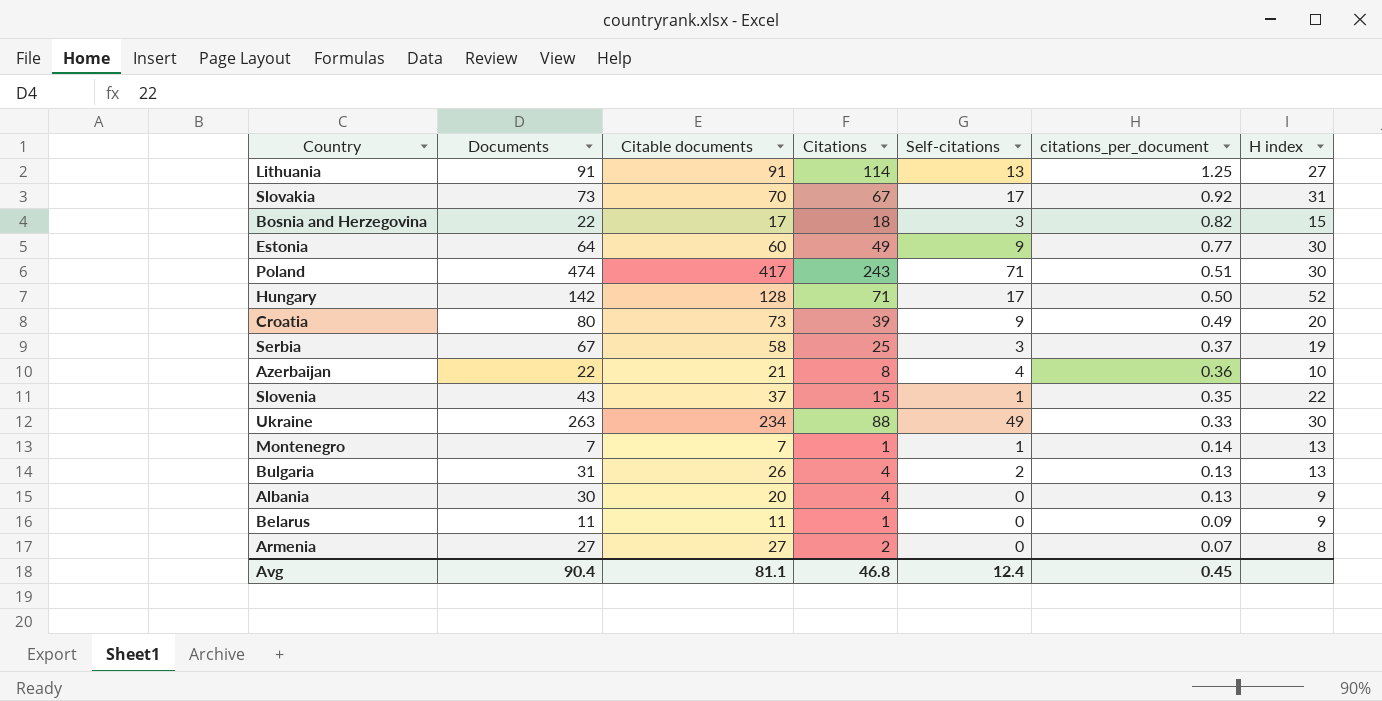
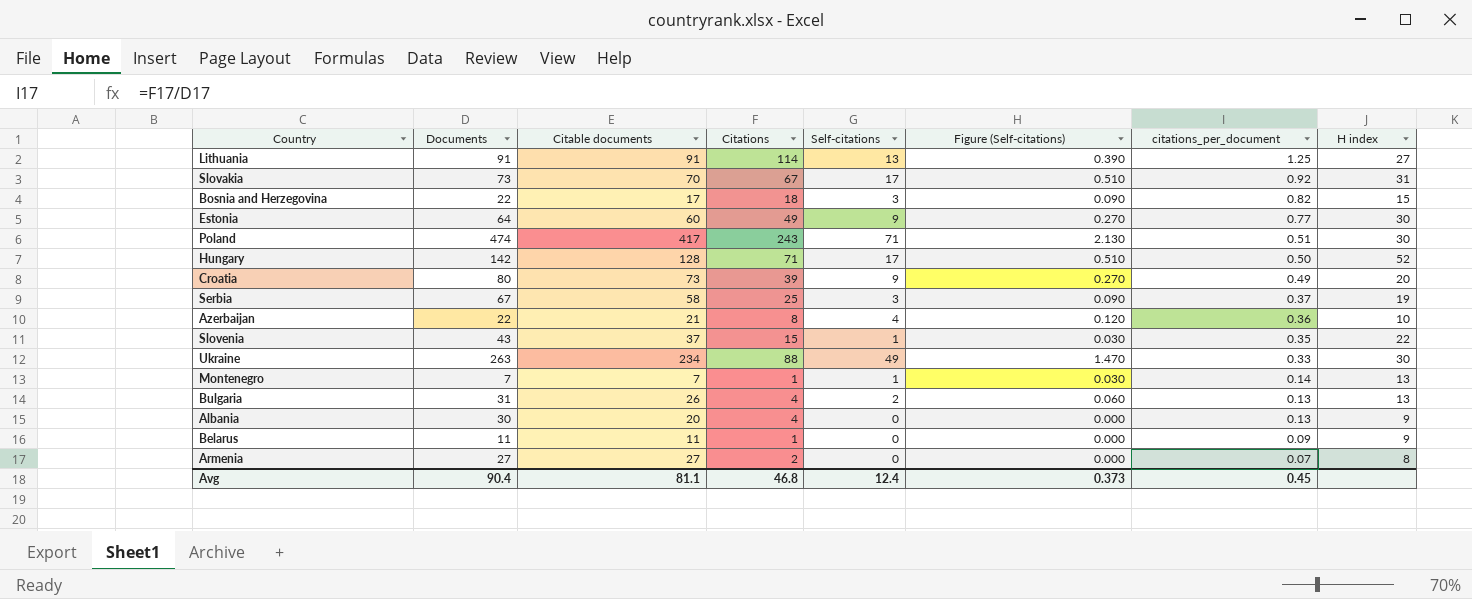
column Figure (Self-citations) | formula: none -> [Self-citations] * 0.03

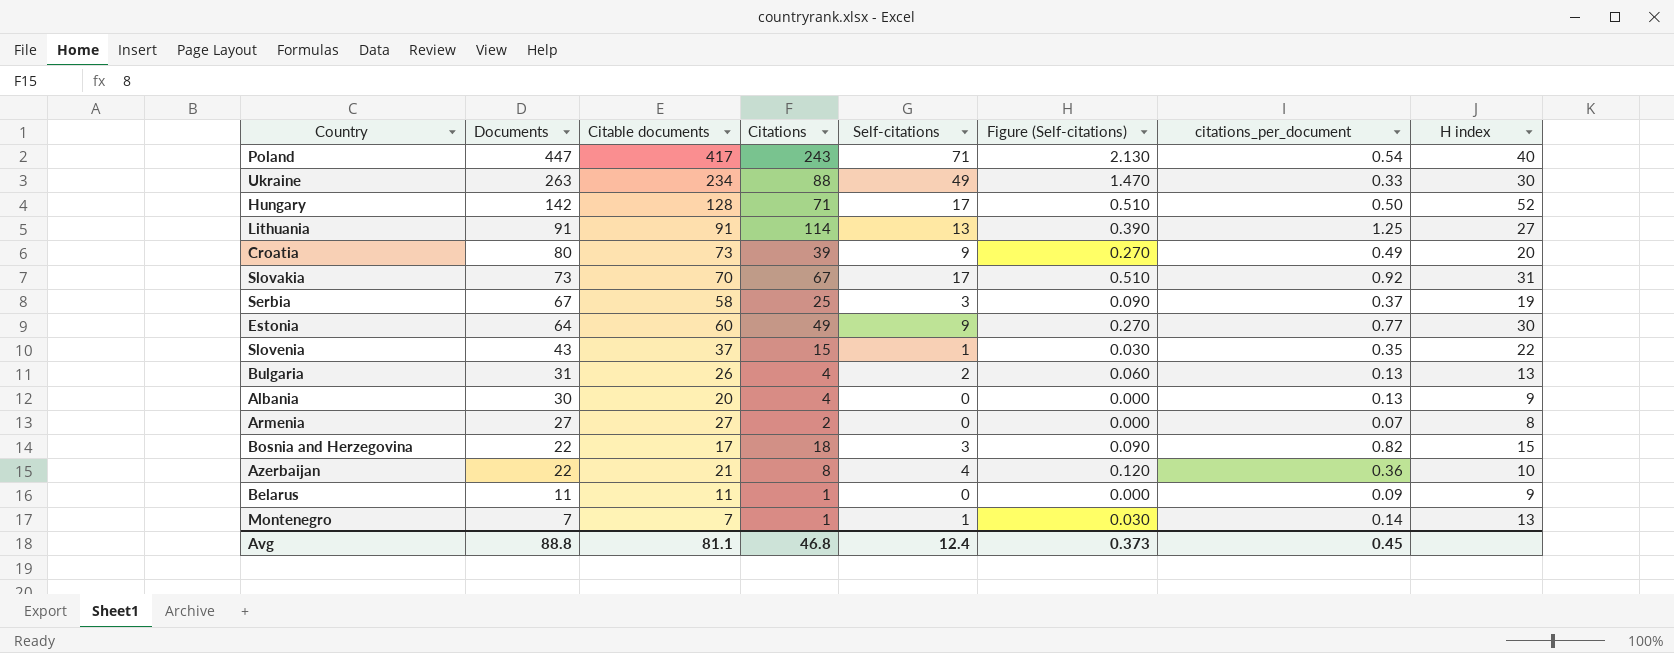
row order: citations_per_document descending -> Documents descending
Poland | Documents: 474 -> 447
Poland | citations_per_document: 0.51 -> 0.54
Poland | H index: 30 -> 40
Avg | Documents: 90.4 -> 88.8

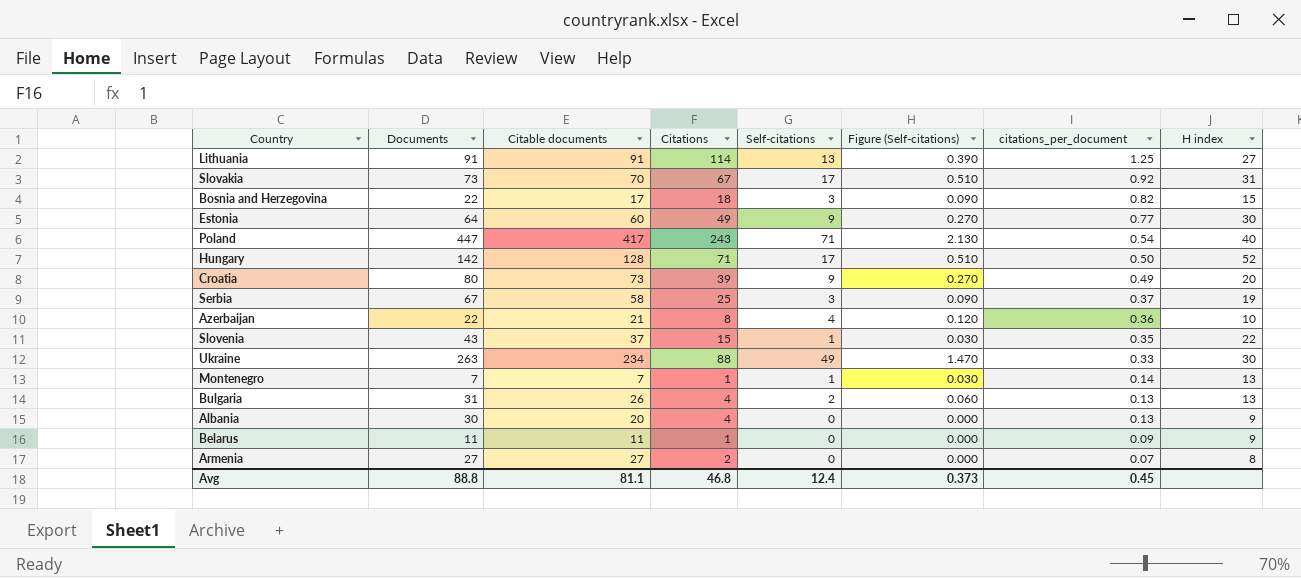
row order: Documents descending -> citations_per_document descending

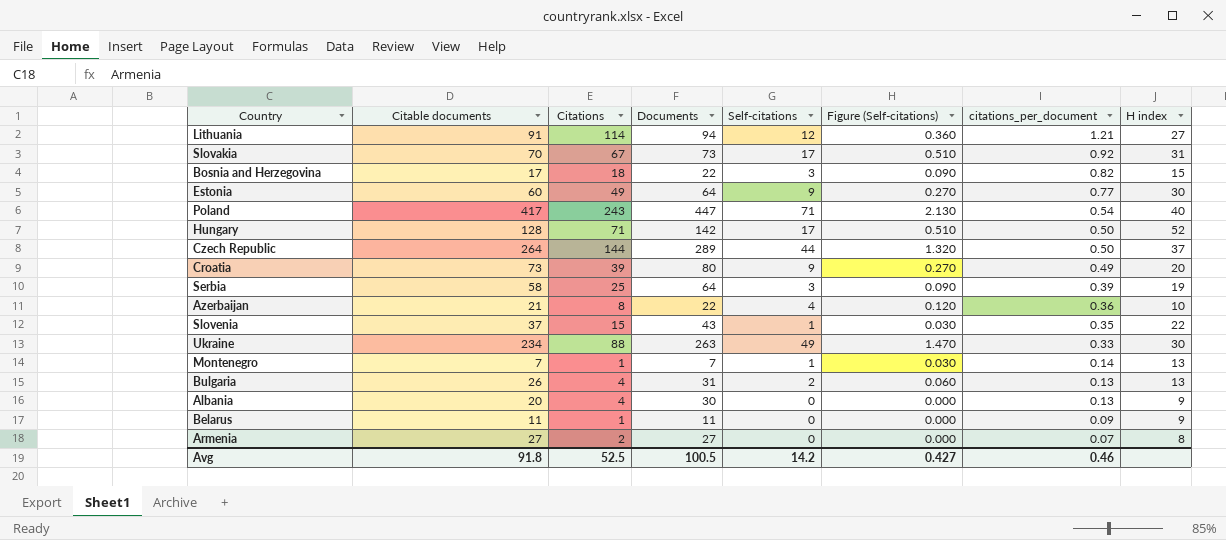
column Documents | position: 2 -> 4
Lithuania | Documents: 91 -> 94
Lithuania | Self-citations: 13 -> 12
Lithuania | Figure (Self-citations): 0.390 -> 0.360
Lithuania | citations_per_document: 1.25 -> 1.21
row Czech Republic: none -> 264 | 144 | 289 | 44 | 1.320 | 0.50 | 37
Serbia | Documents: 67 -> 64
Serbia | citations_per_document: 0.37 -> 0.39
Avg | Citable documents: 81.1 -> 91.8
Avg | Citations: 46.8 -> 52.5
Avg | Documents: 88.8 -> 100.5
Avg | Self-citations: 12.4 -> 14.2
Avg | Figure (Self-citations): 0.373 -> 0.427
Avg | citations_per_document: 0.45 -> 0.46

